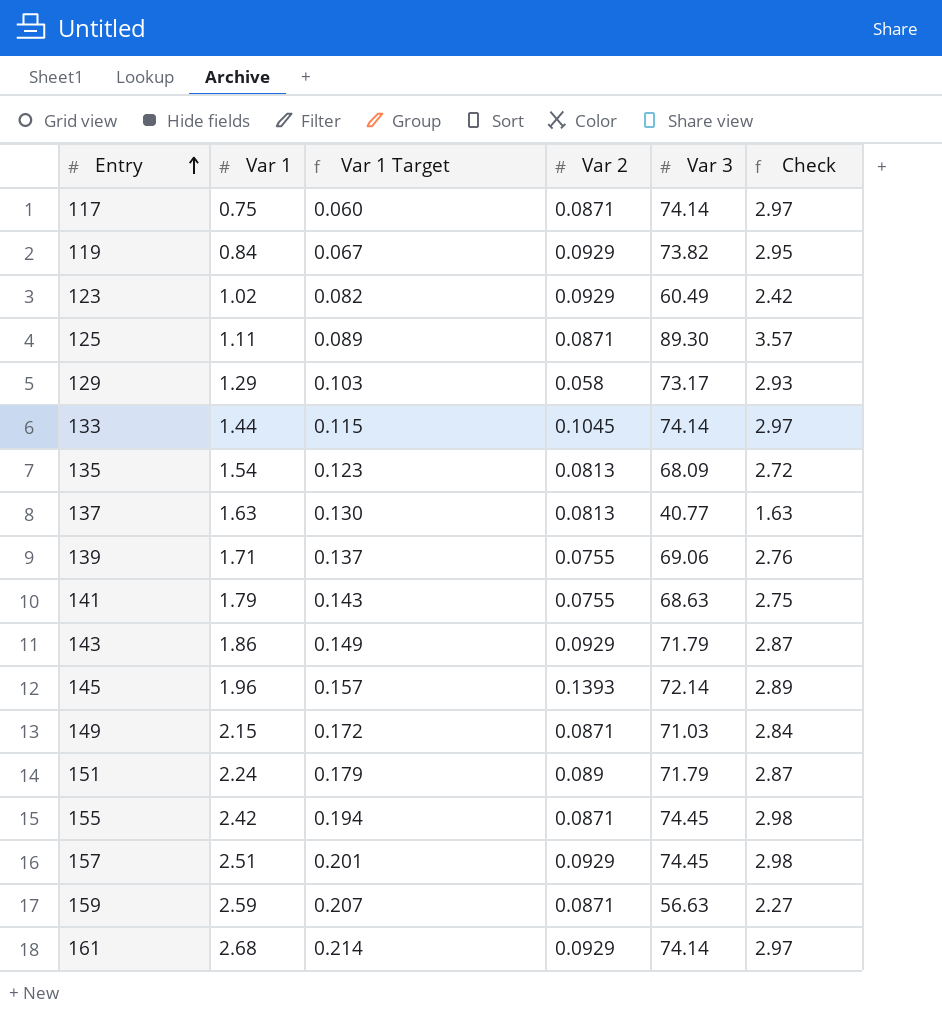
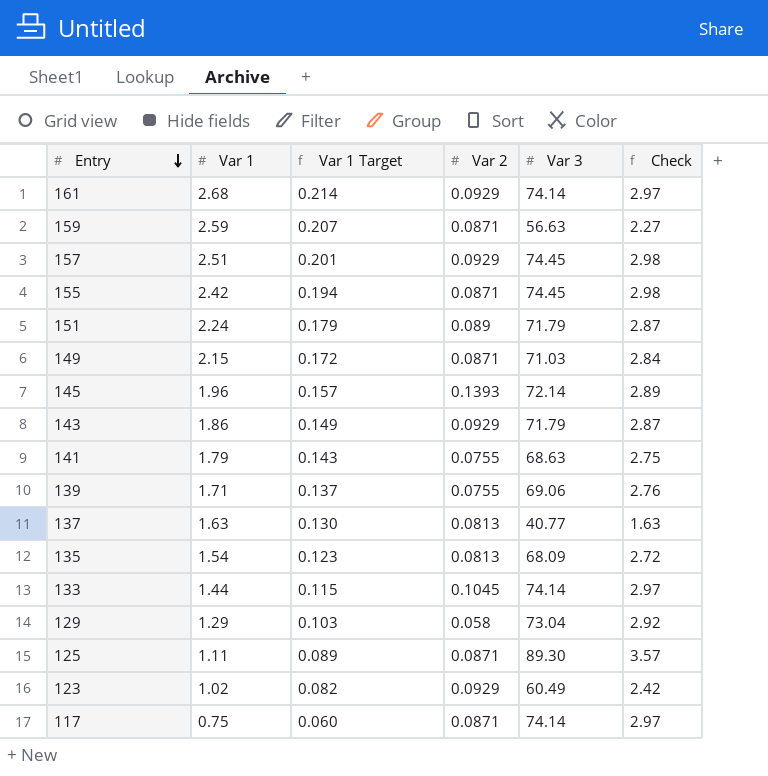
row order: Entry ascending -> Entry descending
row 119: 0.84 | 0.067 | 0.0929 | 73.82 | 2.95 -> none
129 | Var 3: 73.17 -> 73.04
129 | Check: 2.93 -> 2.92

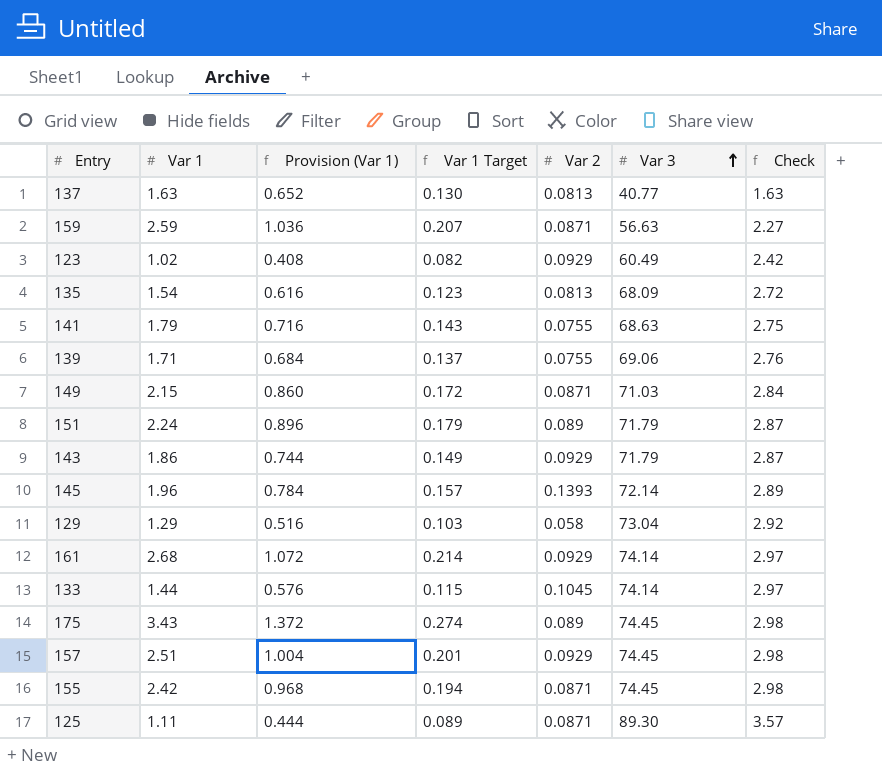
row order: Entry descending -> Var 3 ascending
column Provision (Var 1) | formula: none -> [Var 1] * 0.4
row 117: 0.75 | 0.060 | 0.0871 | 74.14 | 2.97 -> none
row 175: none -> 3.43 | 1.372 | 0.274 | 0.089 | 74.45 | 2.98

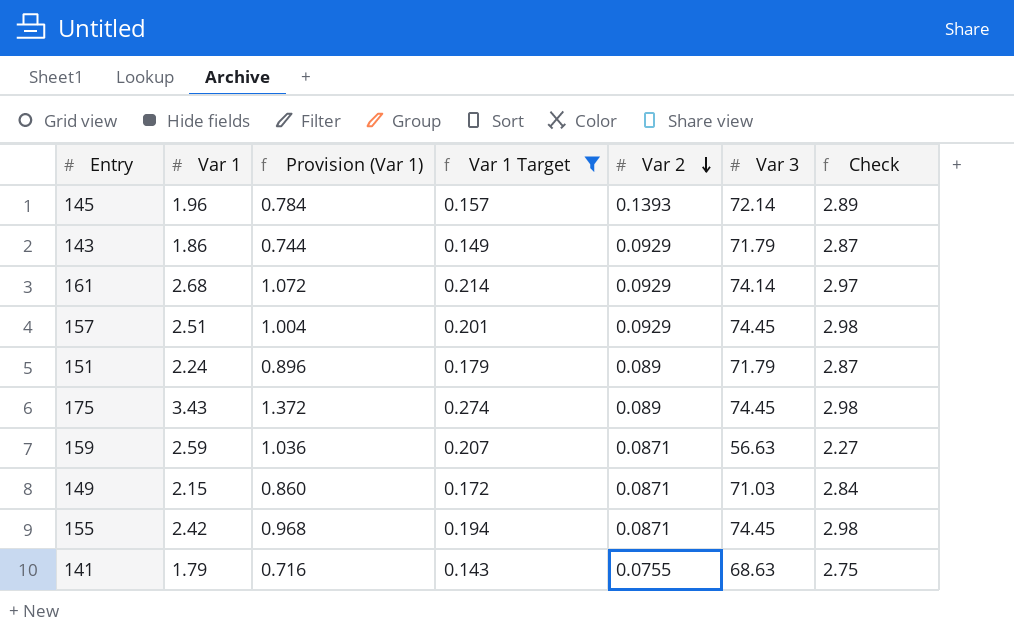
filter: none -> Var 1 Target >= 0.143
row order: Var 3 ascending -> Var 2 descending

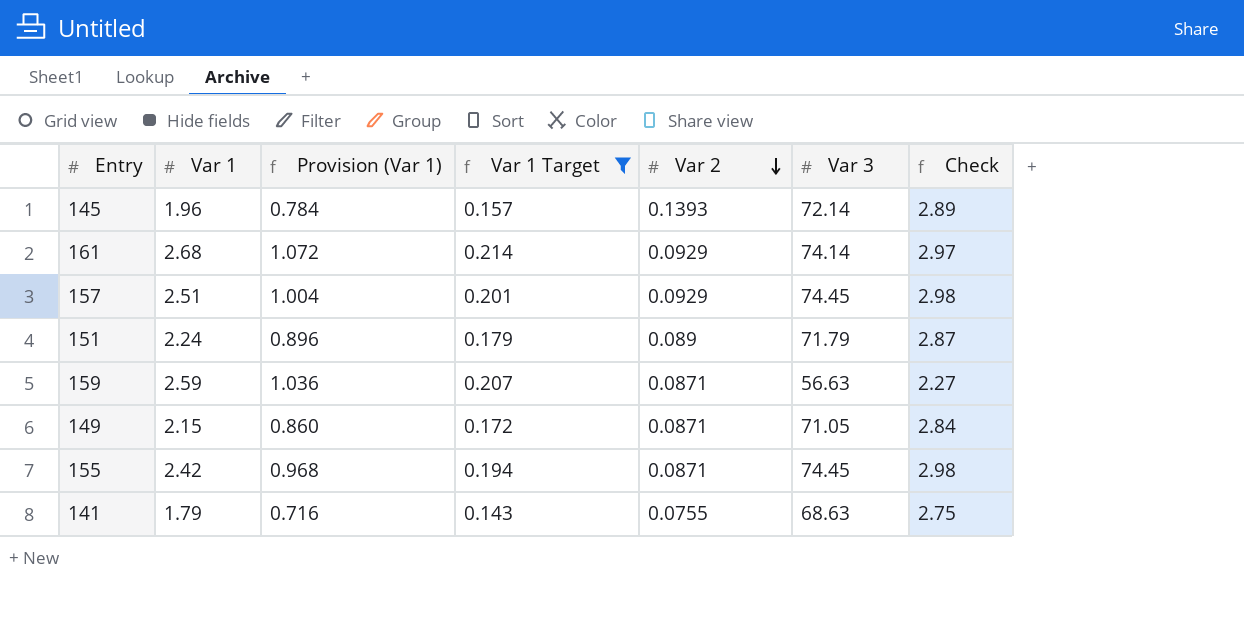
row 143: 1.86 | 0.744 | 0.149 | 0.0929 | 71.79 | 2.87 -> none
row 175: 3.43 | 1.372 | 0.274 | 0.089 | 74.45 | 2.98 -> none
149 | Var 3: 71.03 -> 71.05

